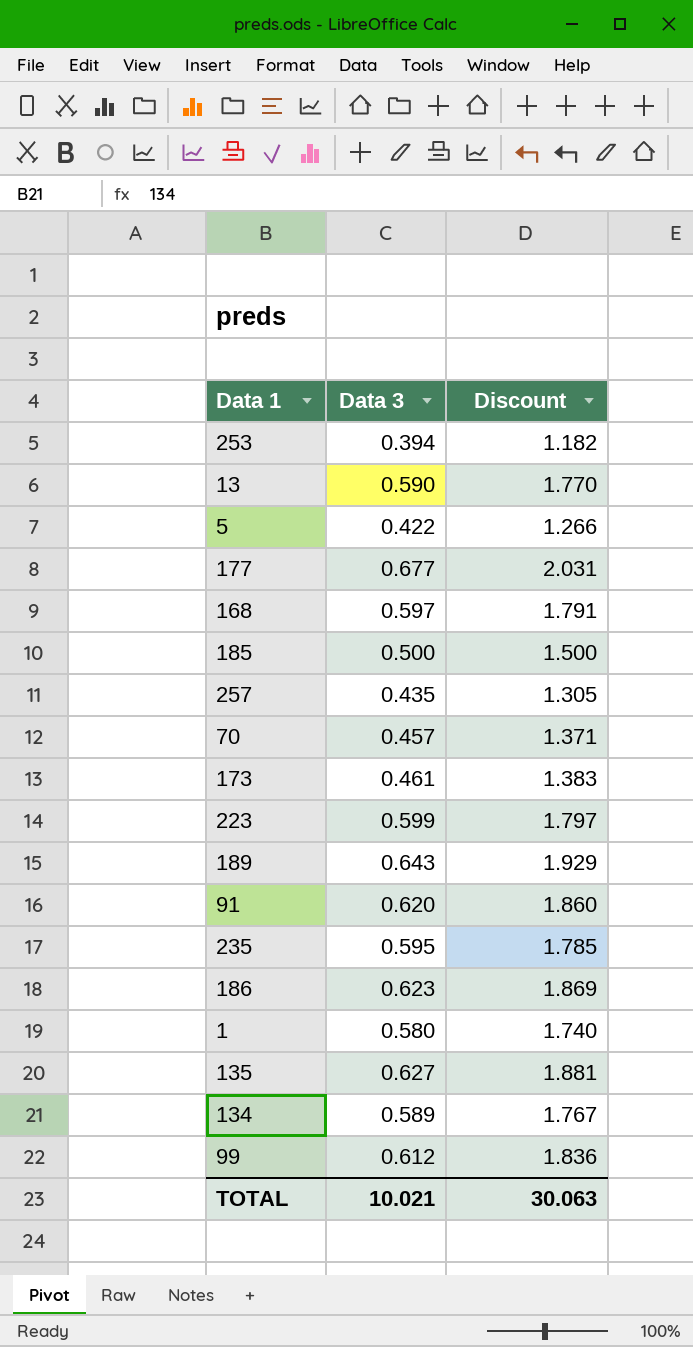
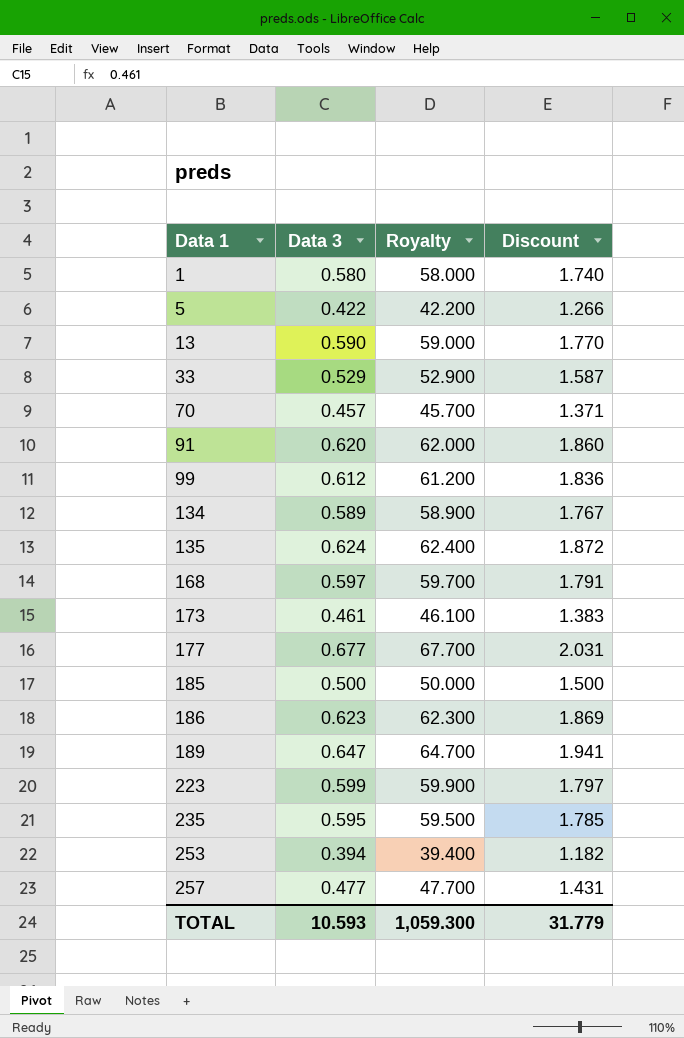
row order: none -> Data 1 ascending
column Royalty | formula: none -> [Data 3] * 100
row 33: none -> 0.529 | 52.900 | 1.587
135 | Data 3: 0.627 -> 0.624
135 | Discount: 1.881 -> 1.872
189 | Data 3: 0.643 -> 0.647
189 | Discount: 1.929 -> 1.941
257 | Data 3: 0.435 -> 0.477
257 | Discount: 1.305 -> 1.431
TOTAL | Data 3: 10.021 -> 10.593
TOTAL | Discount: 30.063 -> 31.779

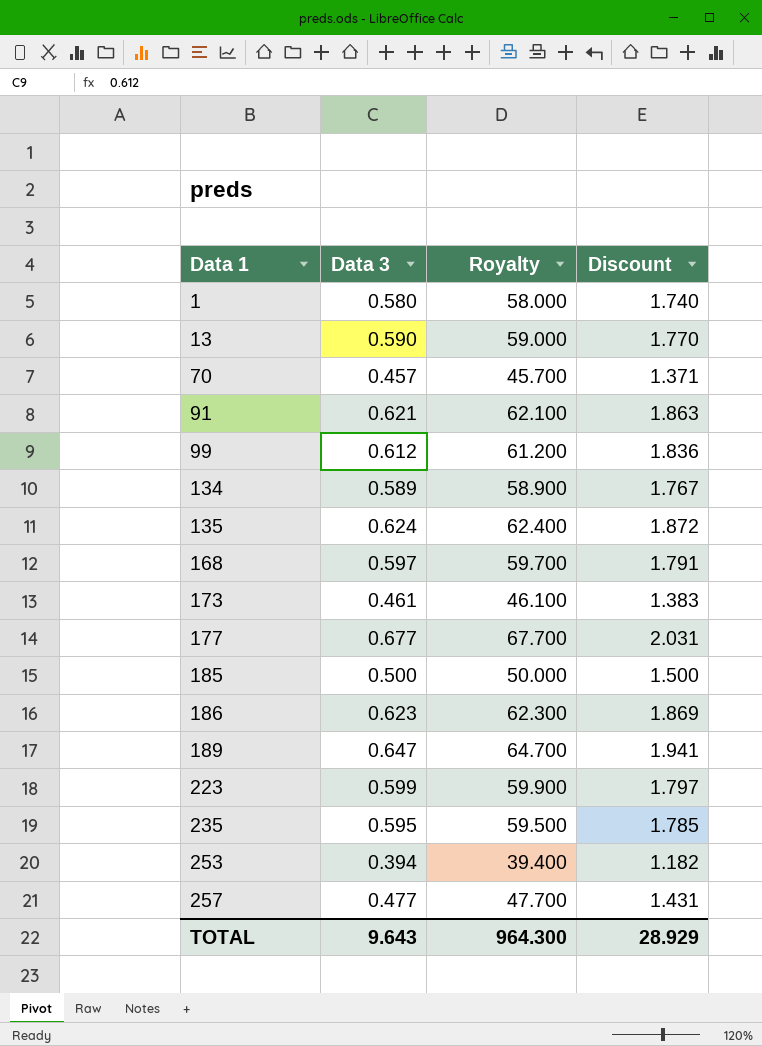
row 5: 0.422 | 42.200 | 1.266 -> none
row 33: 0.529 | 52.900 | 1.587 -> none
91 | Data 3: 0.620 -> 0.621
91 | Royalty: 62.000 -> 62.100
91 | Discount: 1.860 -> 1.863
TOTAL | Data 3: 10.593 -> 9.643
TOTAL | Royalty: 1,059.300 -> 964.300
TOTAL | Discount: 31.779 -> 28.929

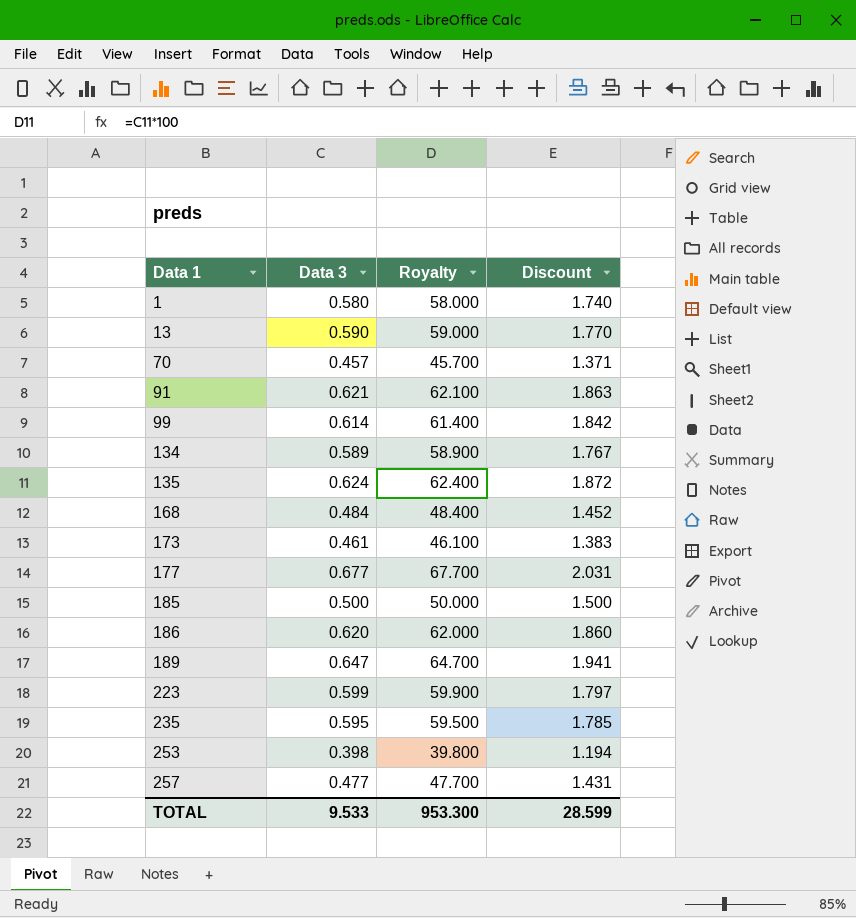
99 | Data 3: 0.612 -> 0.614
99 | Royalty: 61.200 -> 61.400
99 | Discount: 1.836 -> 1.842
168 | Data 3: 0.597 -> 0.484
168 | Royalty: 59.700 -> 48.400
168 | Discount: 1.791 -> 1.452
186 | Data 3: 0.623 -> 0.620
186 | Royalty: 62.300 -> 62.000
186 | Discount: 1.869 -> 1.860
253 | Data 3: 0.394 -> 0.398
253 | Royalty: 39.400 -> 39.800
253 | Discount: 1.182 -> 1.194
TOTAL | Data 3: 9.643 -> 9.533
TOTAL | Royalty: 964.300 -> 953.300
TOTAL | Discount: 28.929 -> 28.599

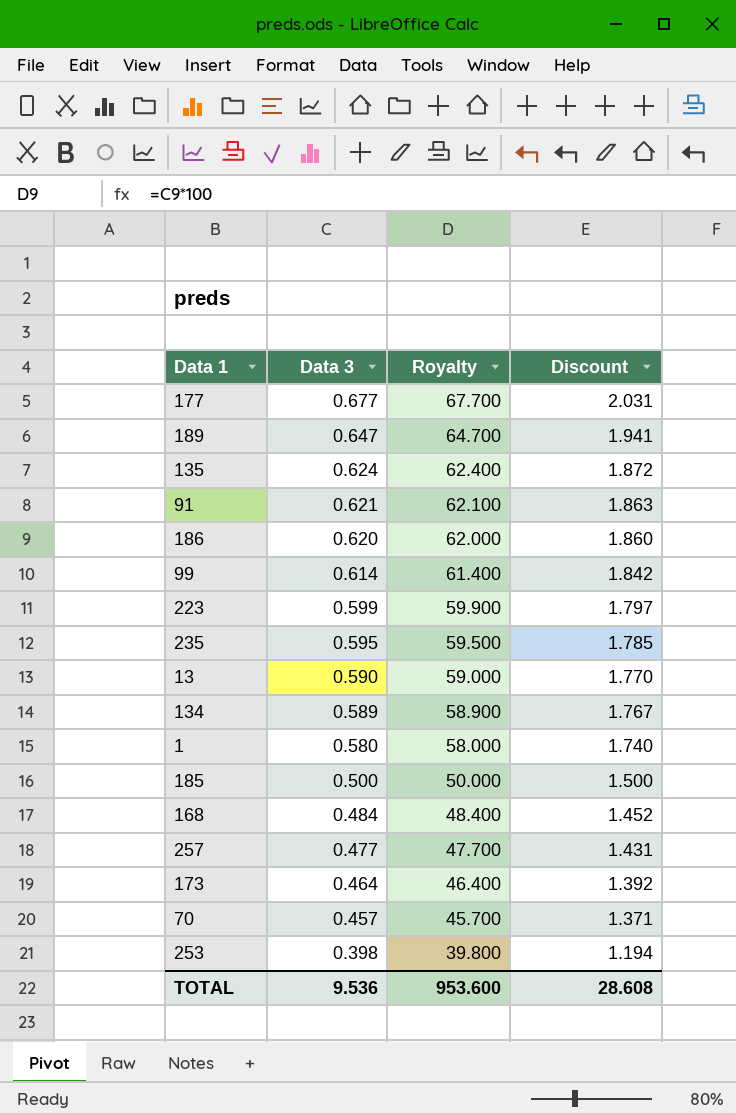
row order: Data 1 ascending -> Data 3 descending
173 | Data 3: 0.461 -> 0.464
173 | Royalty: 46.100 -> 46.400
173 | Discount: 1.383 -> 1.392
TOTAL | Data 3: 9.533 -> 9.536
TOTAL | Royalty: 953.300 -> 953.600
TOTAL | Discount: 28.599 -> 28.608

